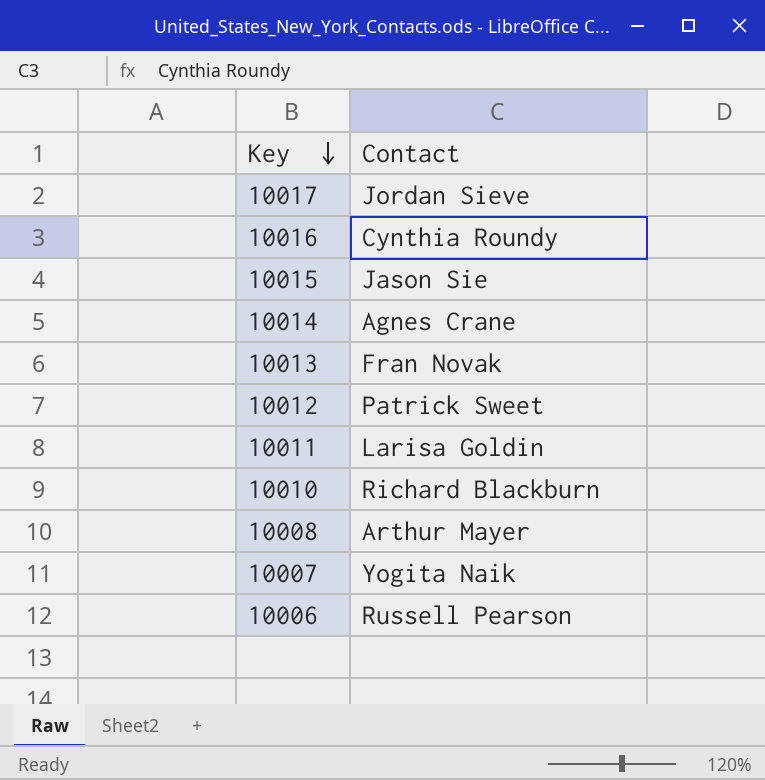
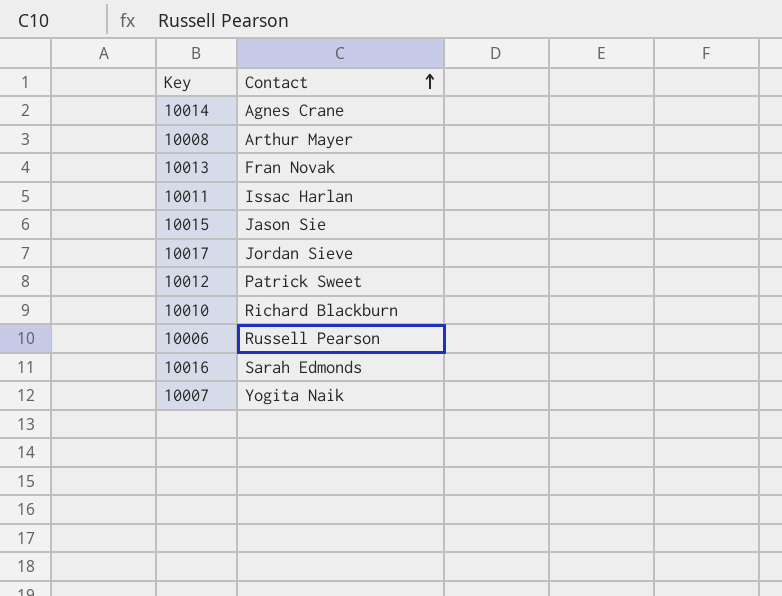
row order: Key descending -> Contact ascending
10011 | Contact: Larisa Goldin -> Issac Harlan
10016 | Contact: Cynthia Roundy -> Sarah Edmonds

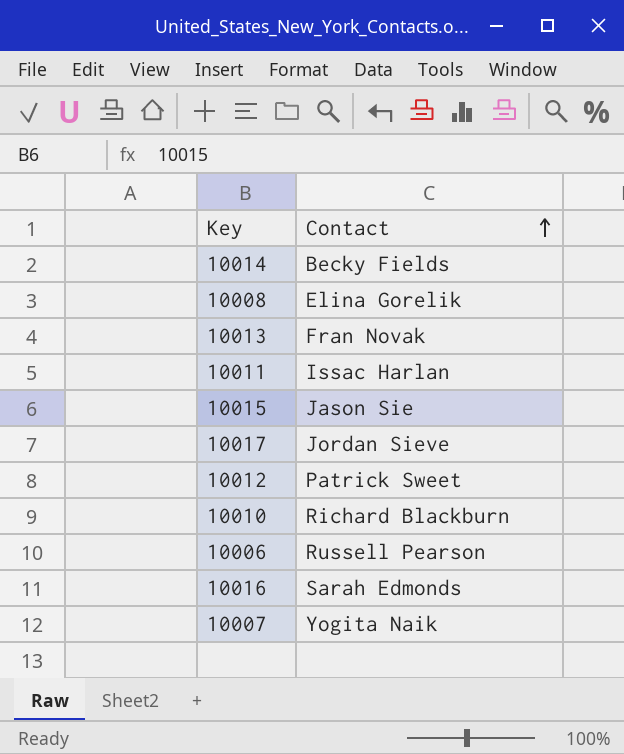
10014 | Contact: Agnes Crane -> Becky Fields
10008 | Contact: Arthur Mayer -> Elina Gorelik

